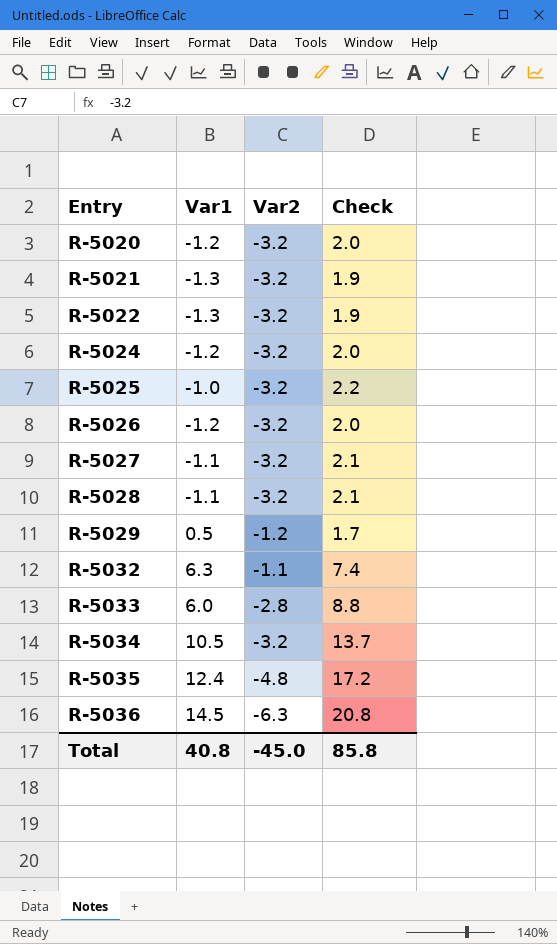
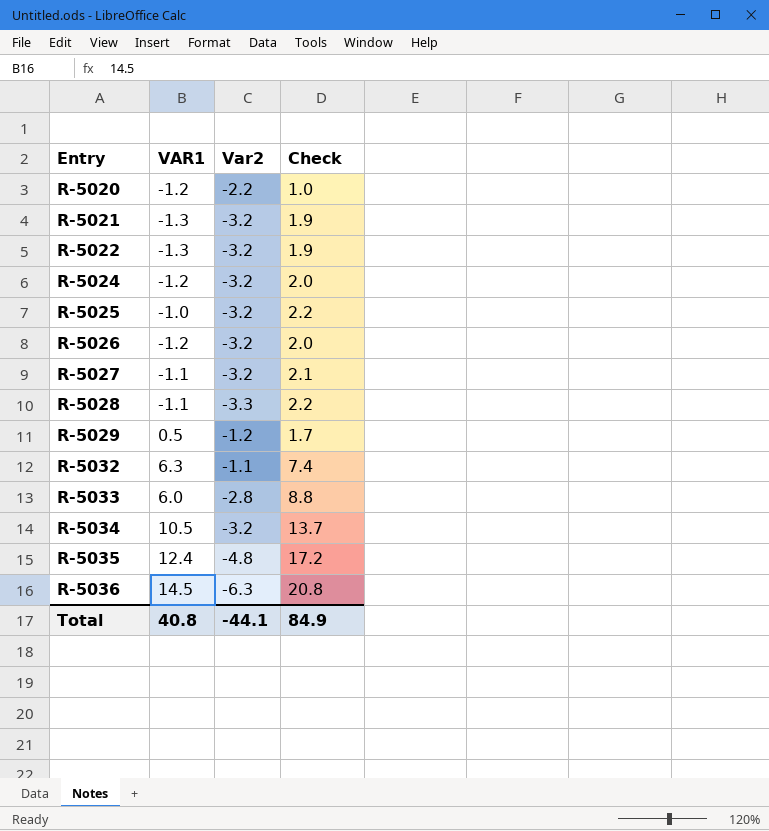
column name: Var1 -> VAR1
R-5020 | Var2: -3.2 -> -2.2
R-5020 | Check: 2.0 -> 1.0
R-5028 | Var2: -3.2 -> -3.3
R-5028 | Check: 2.1 -> 2.2
Total | Var2: -45.0 -> -44.1
Total | Check: 85.8 -> 84.9

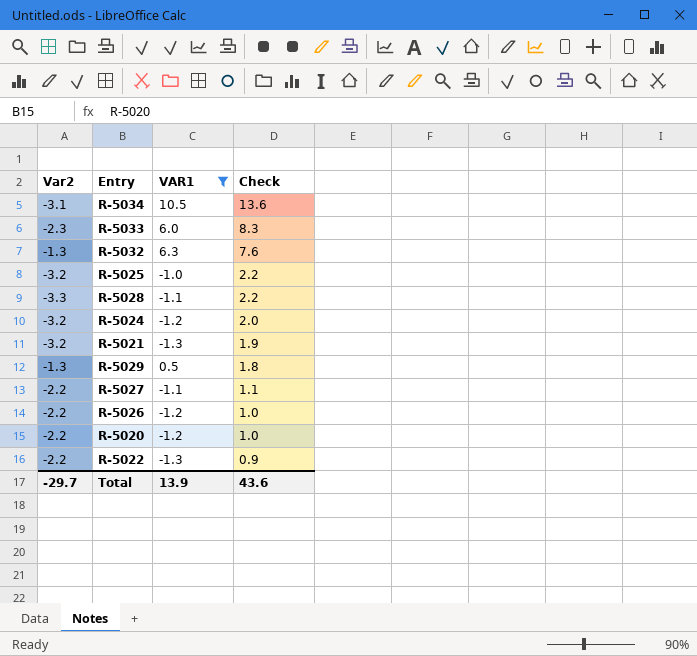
filter: none -> VAR1 <= 10.5
row order: Entry ascending -> Check descending
column Var2 | position: 3 -> 1
R-5034 | Var2: -3.2 -> -3.1
R-5034 | Check: 13.7 -> 13.6
R-5033 | Var2: -2.8 -> -2.3
R-5033 | Check: 8.8 -> 8.3
R-5032 | Var2: -1.1 -> -1.3
R-5032 | Check: 7.4 -> 7.6
R-5029 | Var2: -1.2 -> -1.3
R-5029 | Check: 1.7 -> 1.8
R-5027 | Var2: -3.2 -> -2.2
R-5027 | Check: 2.1 -> 1.1
R-5026 | Var2: -3.2 -> -2.2
R-5026 | Check: 2.0 -> 1.0
R-5022 | Var2: -3.2 -> -2.2
R-5022 | Check: 1.9 -> 0.9
Total | Var2: -44.1 -> -29.7
Total | VAR1: 40.8 -> 13.9
Total | Check: 84.9 -> 43.6

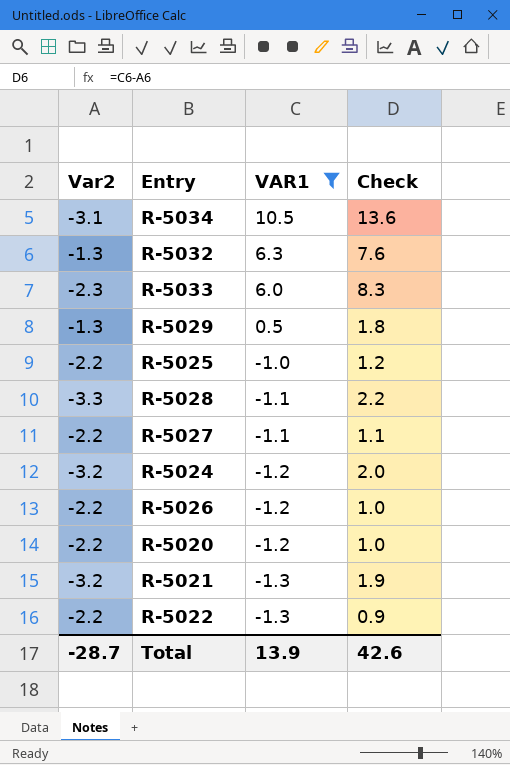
row order: Check descending -> VAR1 descending
R-5025 | Var2: -3.2 -> -2.2
R-5025 | Check: 2.2 -> 1.2
Total | Var2: -29.7 -> -28.7
Total | Check: 43.6 -> 42.6

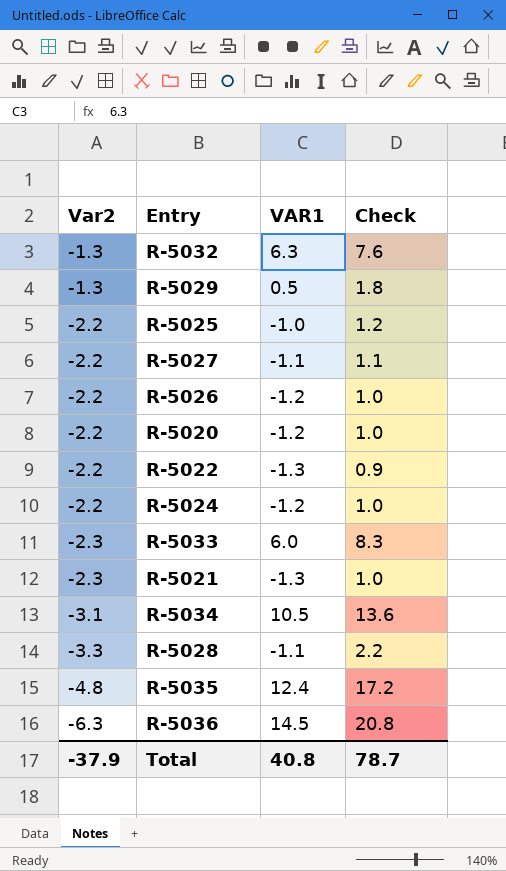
filter: VAR1 <= 10.5 -> none
row order: VAR1 descending -> Var2 descending
R-5024 | Var2: -3.2 -> -2.2
R-5024 | Check: 2.0 -> 1.0
R-5021 | Var2: -3.2 -> -2.3
R-5021 | Check: 1.9 -> 1.0
Total | Var2: -28.7 -> -37.9
Total | VAR1: 13.9 -> 40.8
Total | Check: 42.6 -> 78.7

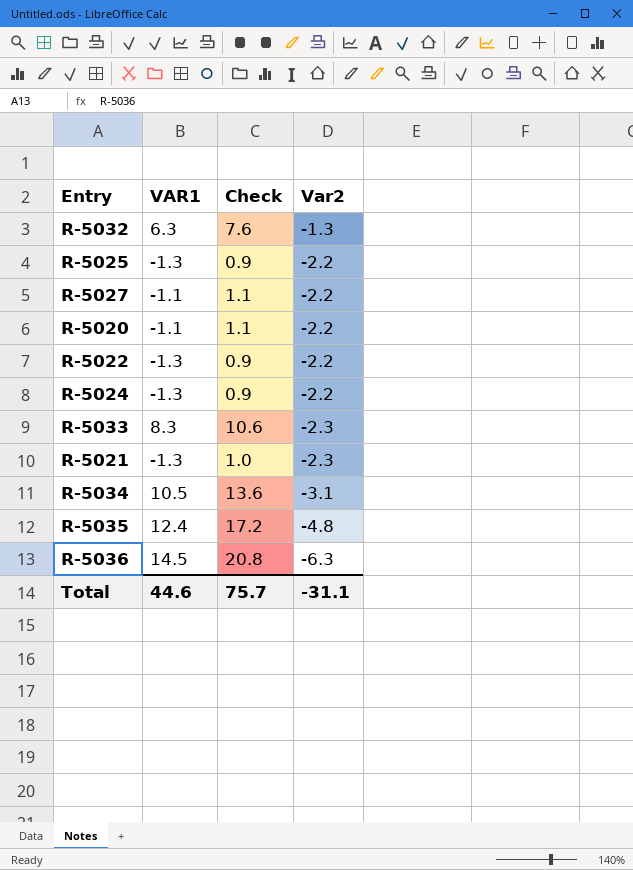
column Var2 | position: 1 -> 4
row R-5029: -1.3 | 0.5 | 1.8 -> none
row R-5026: -2.2 | -1.2 | 1.0 -> none
row R-5028: -3.3 | -1.1 | 2.2 -> none
R-5025 | VAR1: -1.0 -> -1.3
R-5025 | Check: 1.2 -> 0.9
R-5020 | VAR1: -1.2 -> -1.1
R-5020 | Check: 1.0 -> 1.1
R-5024 | VAR1: -1.2 -> -1.3
R-5024 | Check: 1.0 -> 0.9
R-5033 | VAR1: 6.0 -> 8.3
R-5033 | Check: 8.3 -> 10.6
Total | VAR1: 40.8 -> 44.6
Total | Check: 78.7 -> 75.7
Total | Var2: -37.9 -> -31.1

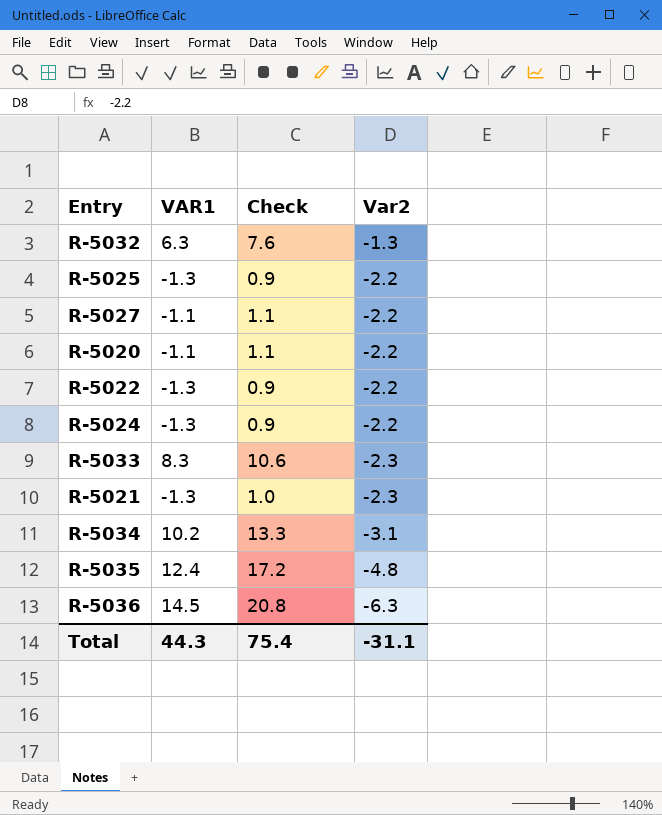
R-5034 | VAR1: 10.5 -> 10.2
R-5034 | Check: 13.6 -> 13.3
Total | VAR1: 44.6 -> 44.3
Total | Check: 75.7 -> 75.4

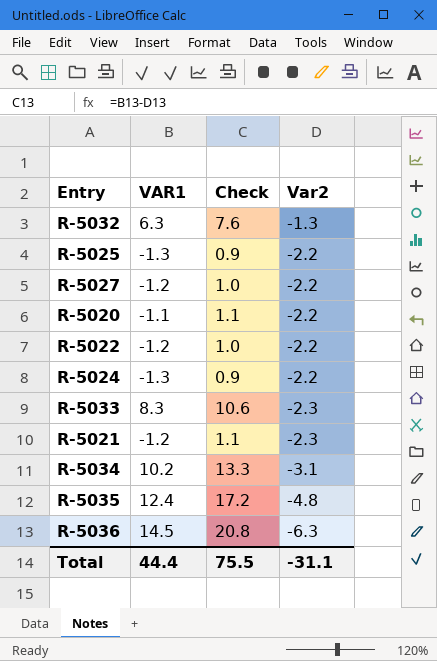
R-5027 | VAR1: -1.1 -> -1.2
R-5027 | Check: 1.1 -> 1.0
R-5022 | VAR1: -1.3 -> -1.2
R-5022 | Check: 0.9 -> 1.0
R-5021 | VAR1: -1.3 -> -1.2
R-5021 | Check: 1.0 -> 1.1
Total | VAR1: 44.3 -> 44.4
Total | Check: 75.4 -> 75.5

